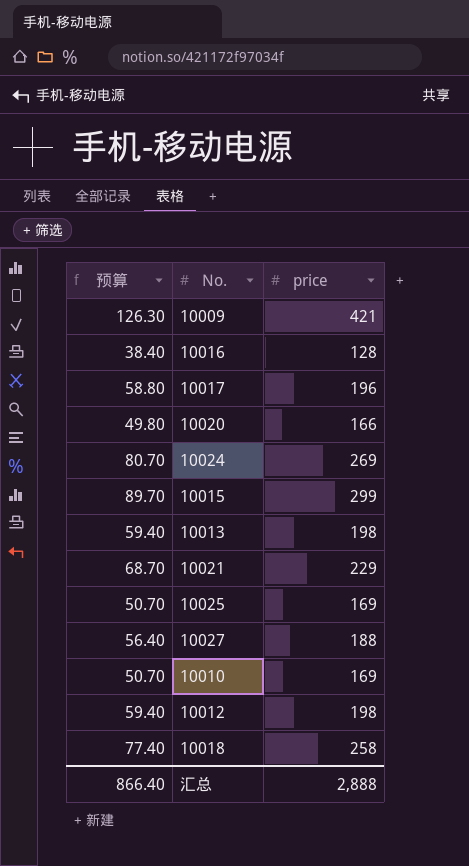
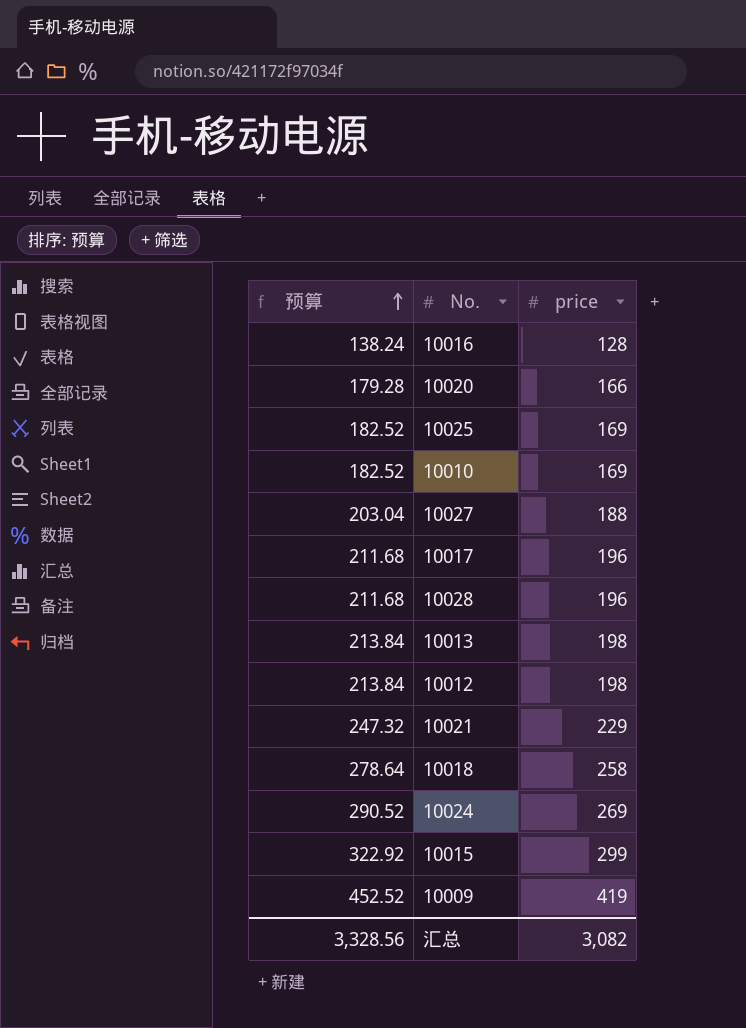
row order: none -> 预算 ascending
column 预算 | formula: [price] * 0.3 -> [price] * 1.08
row 10028: none -> 211.68 | 196
10009 | price: 421 -> 419
汇总 | 预算: 866.40 -> 3,328.56
汇总 | price: 2,888 -> 3,082

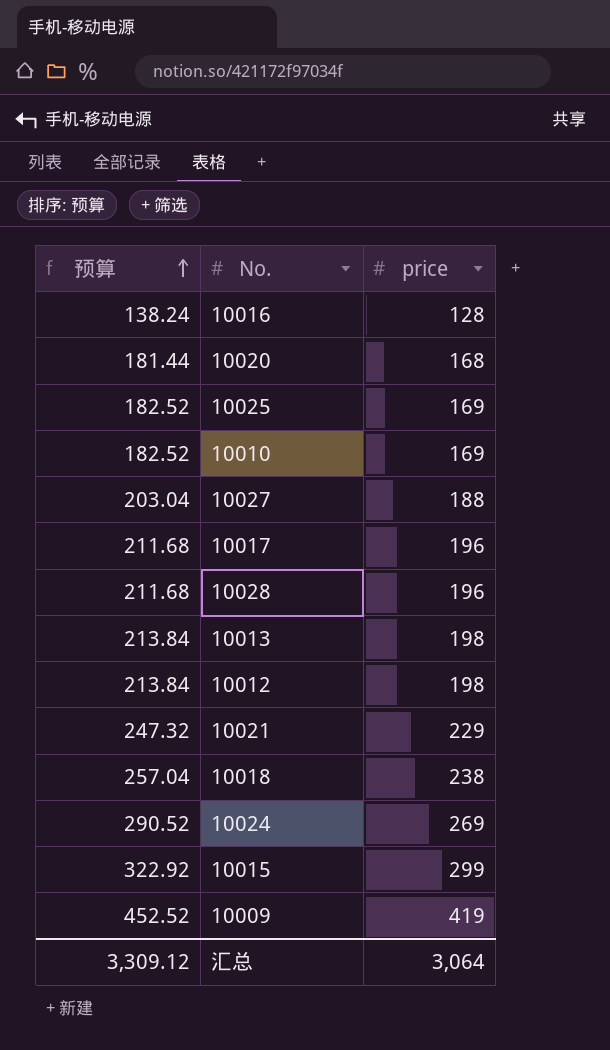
10020 | 预算: 179.28 -> 181.44
10020 | price: 166 -> 168
10018 | 预算: 278.64 -> 257.04
10018 | price: 258 -> 238
汇总 | 预算: 3,328.56 -> 3,309.12
汇总 | price: 3,082 -> 3,064

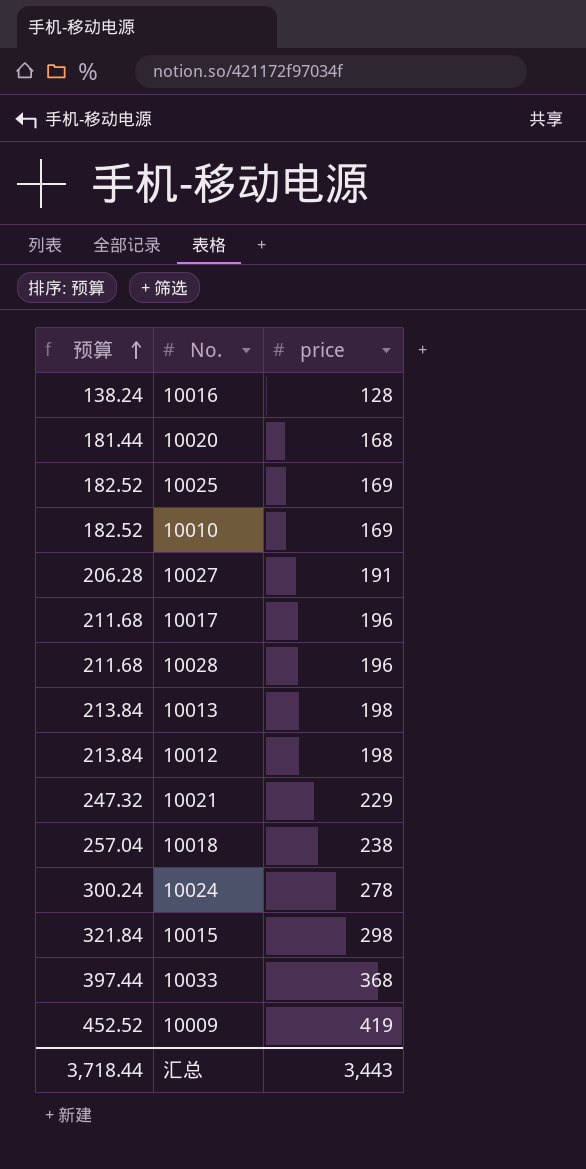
10027 | 预算: 203.04 -> 206.28
10027 | price: 188 -> 191
10024 | 预算: 290.52 -> 300.24
10024 | price: 269 -> 278
10015 | 预算: 322.92 -> 321.84
10015 | price: 299 -> 298
row 10033: none -> 397.44 | 368
汇总 | 预算: 3,309.12 -> 3,718.44
汇总 | price: 3,064 -> 3,443

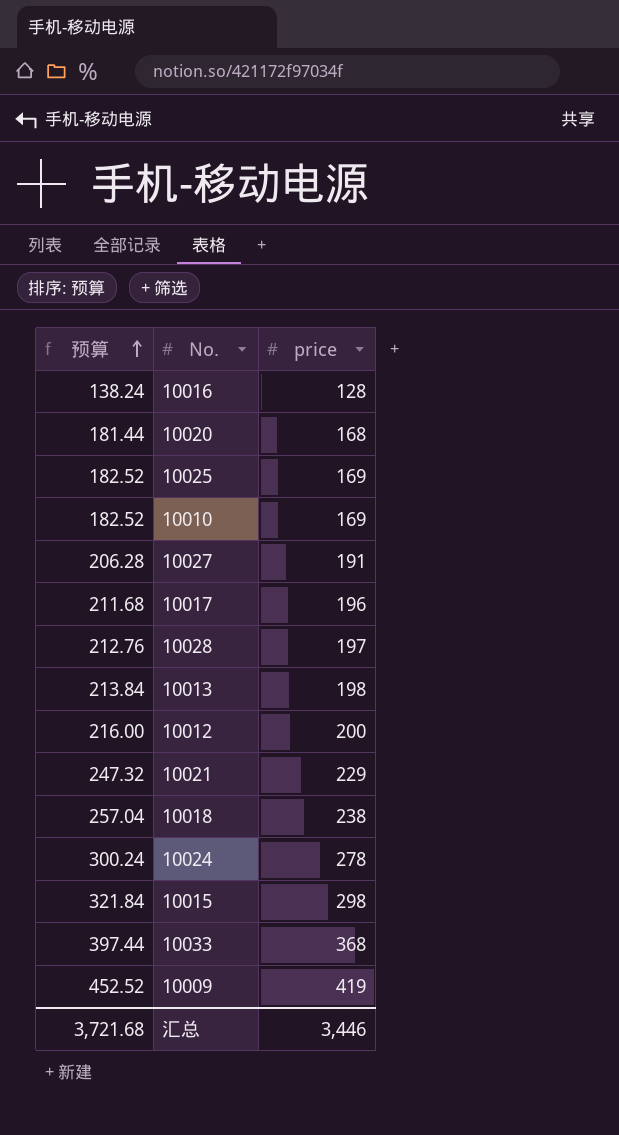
10028 | 预算: 211.68 -> 212.76
10028 | price: 196 -> 197
10012 | 预算: 213.84 -> 216.00
10012 | price: 198 -> 200
汇总 | 预算: 3,718.44 -> 3,721.68
汇总 | price: 3,443 -> 3,446

